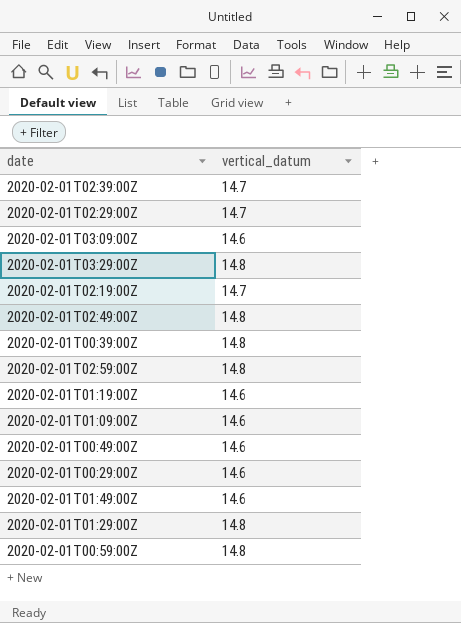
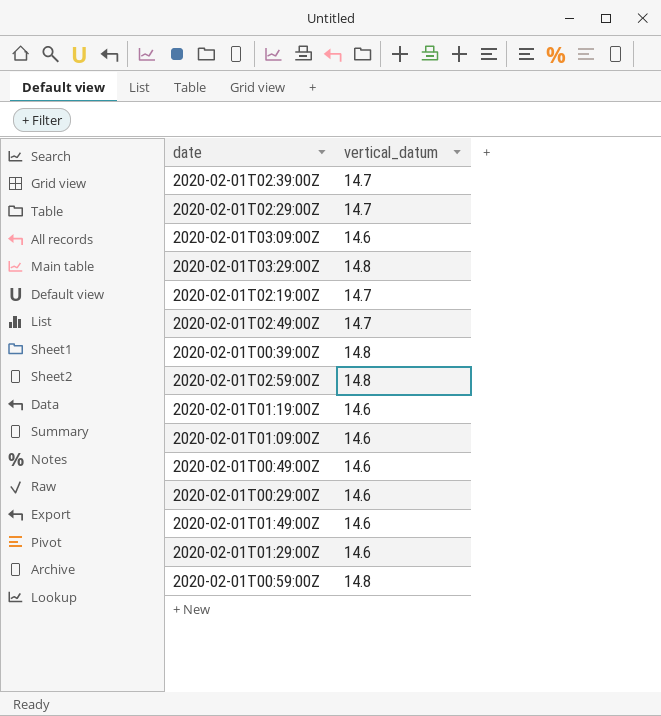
2020-02-01T02:49:00Z | vertical_datum: 14.8 -> 14.7
2020-02-01T01:29:00Z | vertical_datum: 14.8 -> 14.6

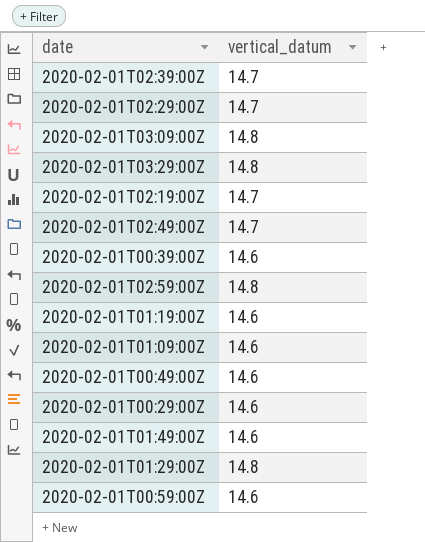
2020-02-01T03:09:00Z | vertical_datum: 14.6 -> 14.8
2020-02-01T00:39:00Z | vertical_datum: 14.8 -> 14.6
2020-02-01T01:29:00Z | vertical_datum: 14.6 -> 14.8
2020-02-01T00:59:00Z | vertical_datum: 14.8 -> 14.6

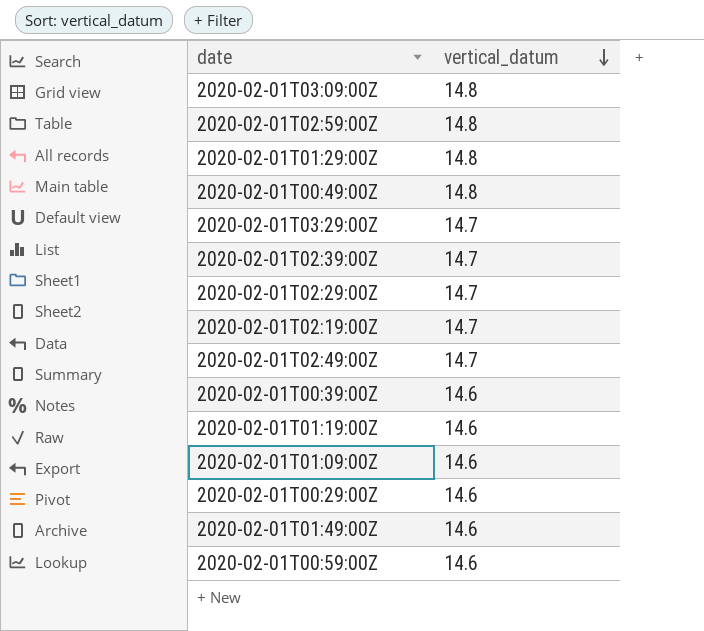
row order: none -> vertical_datum descending
2020-02-01T00:49:00Z | vertical_datum: 14.6 -> 14.8
2020-02-01T03:29:00Z | vertical_datum: 14.8 -> 14.7

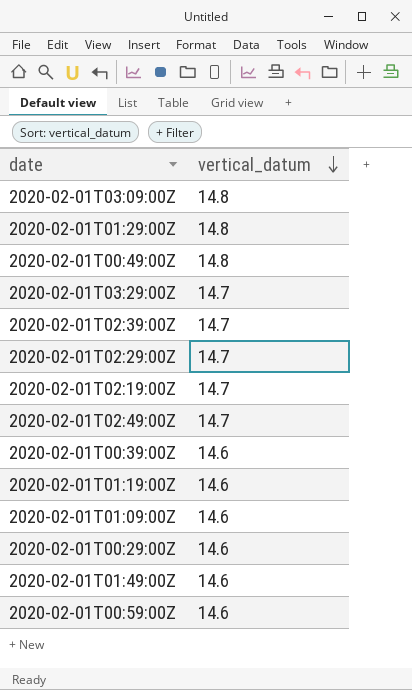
row 2020-02-01T02:59:00Z: 14.8 -> none

